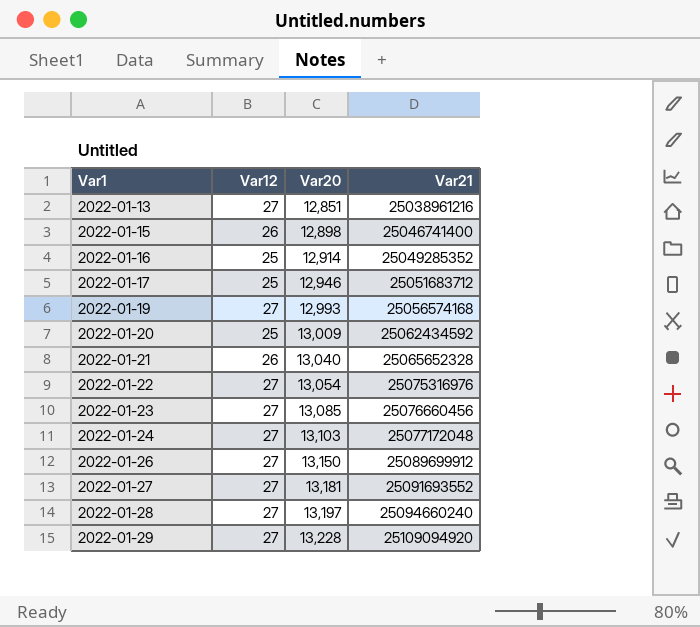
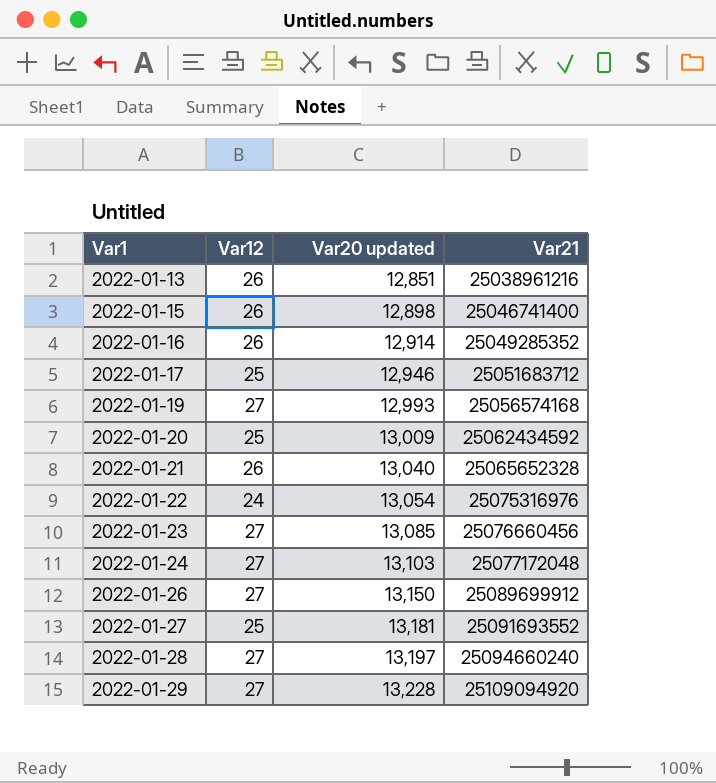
column name: Var20 -> Var20 updated
2022-01-13 | Var12: 27 -> 26
2022-01-16 | Var12: 25 -> 26
2022-01-22 | Var12: 27 -> 24
2022-01-27 | Var12: 27 -> 25

